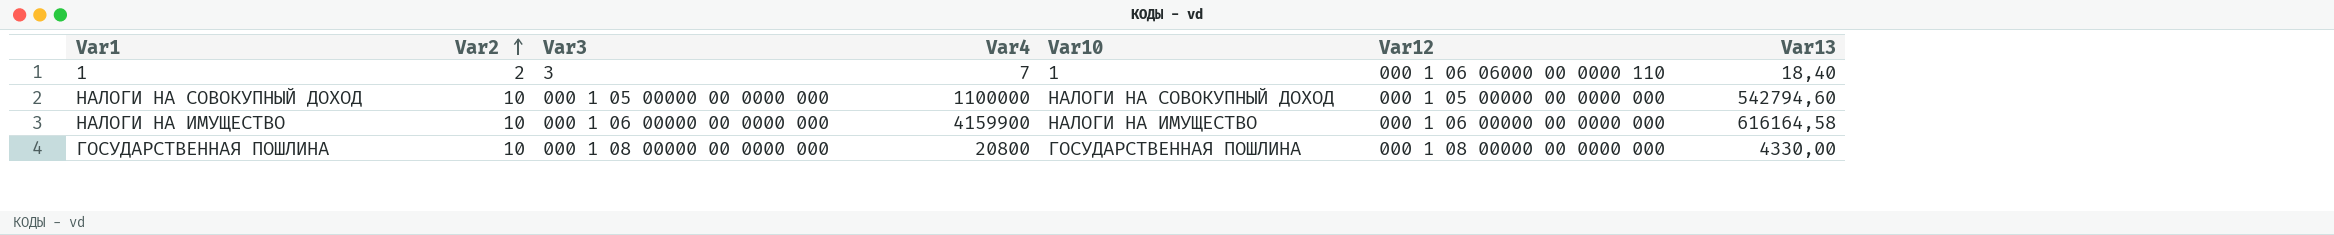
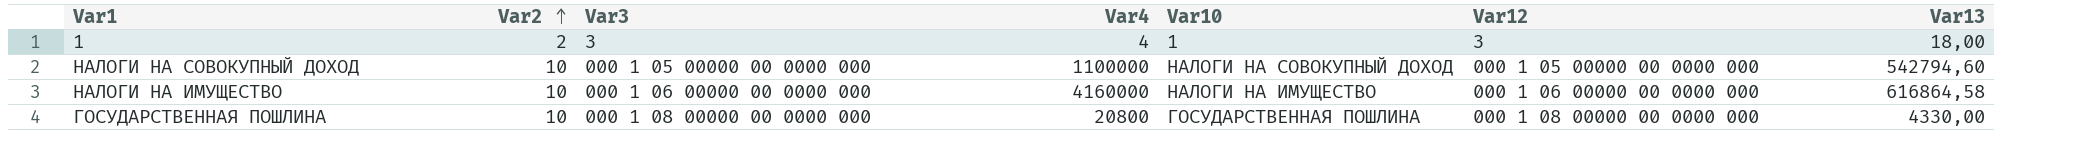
1 | Var4: 7 -> 4
1 | Var12: 000 1 06 06000 00 0000 110 -> 3
1 | Var13: 18,40 -> 18,00
НАЛОГИ НА ИМУЩЕСТВО | Var4: 4159900 -> 4160000
НАЛОГИ НА ИМУЩЕСТВО | Var13: 616164,58 -> 616864,58

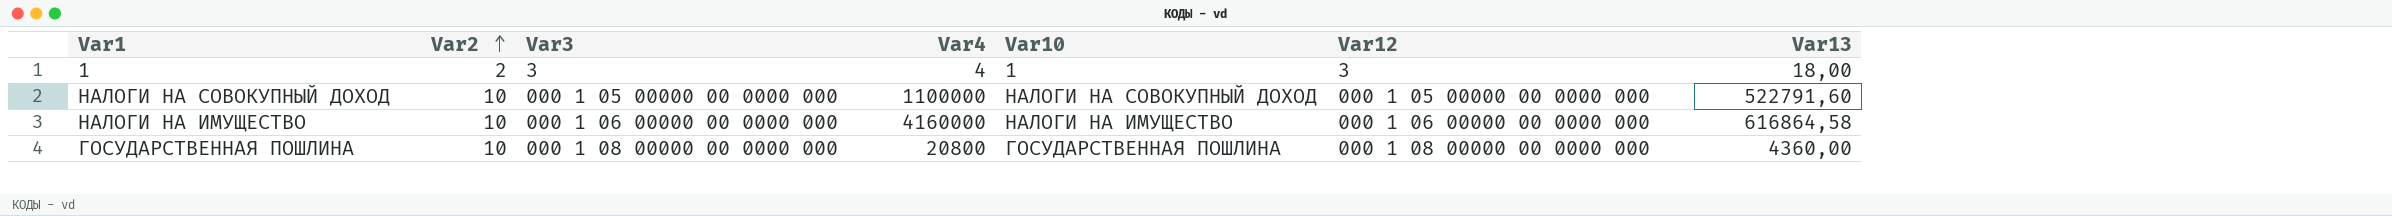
НАЛОГИ НА СОВОКУПНЫЙ ДОХОД | Var13: 542794,60 -> 522791,60
ГОСУДАРСТВЕННАЯ ПОШЛИНА | Var13: 4330,00 -> 4360,00

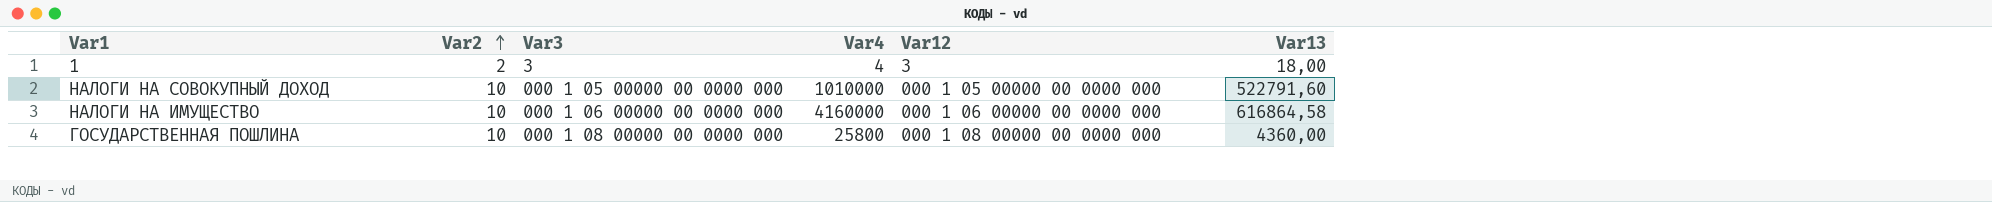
column Var10 | position: 5 -> none
НАЛОГИ НА СОВОКУПНЫЙ ДОХОД | Var4: 1100000 -> 1010000
ГОСУДАРСТВЕННАЯ ПОШЛИНА | Var4: 20800 -> 25800

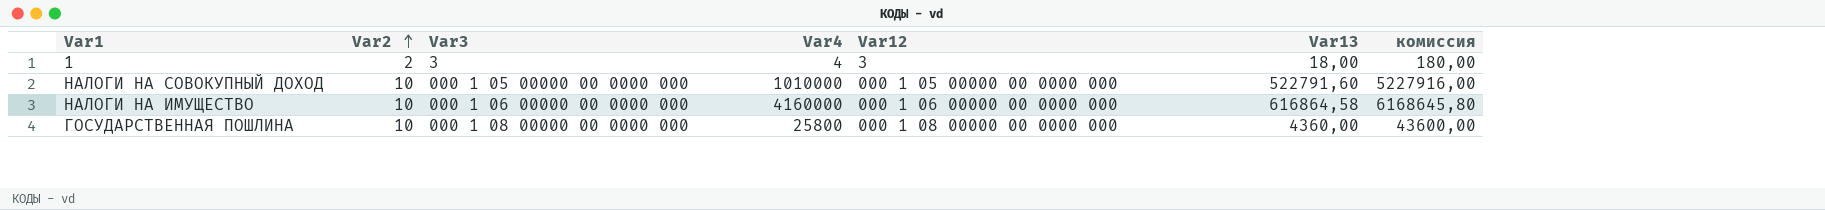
column комиссия | formula: none -> [Var13] * 10

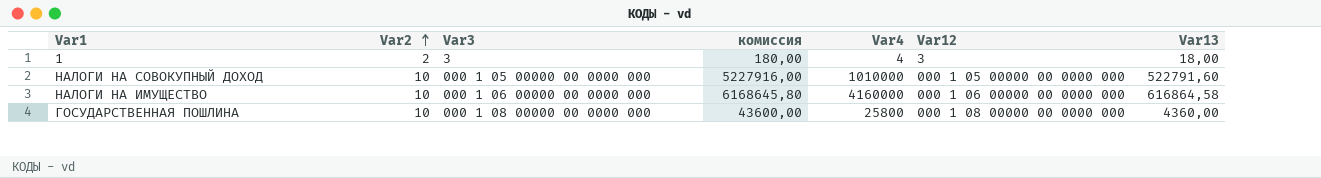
column комиссия | position: 7 -> 4

